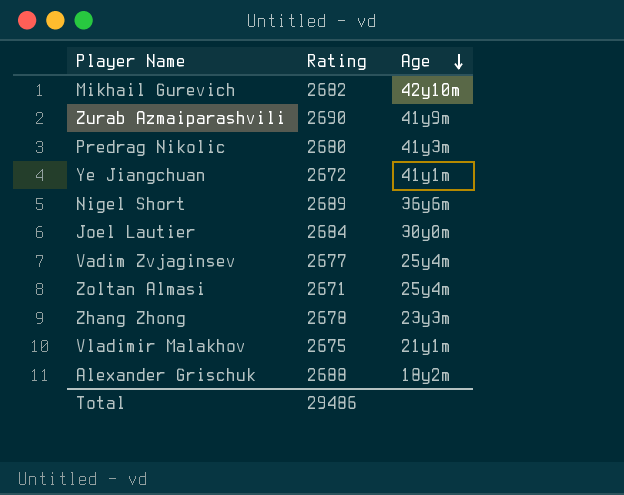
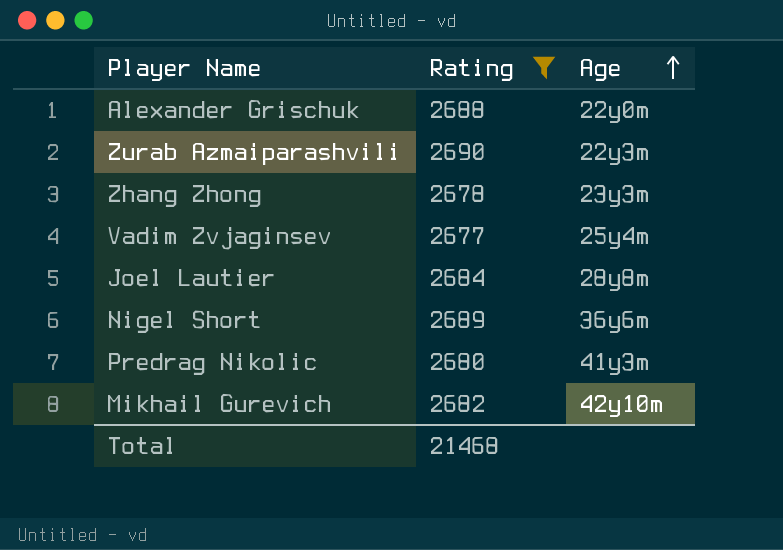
filter: none -> Rating >= 2677
row order: Age descending -> Age ascending
Alexander Grischuk | Age: 18y2m -> 22y0m
Zurab Azmaiparashvili | Age: 41y9m -> 22y3m
Joel Lautier | Age: 30y0m -> 28y8m
Total | Rating: 29486 -> 21468

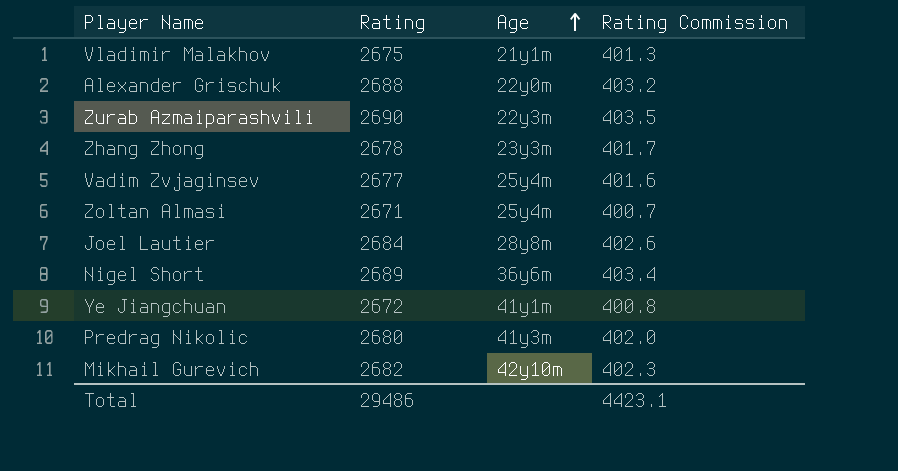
filter: Rating >= 2677 -> none
column Rating Commission | formula: none -> [Rating] * 0.15
Total | Rating: 21468 -> 29486

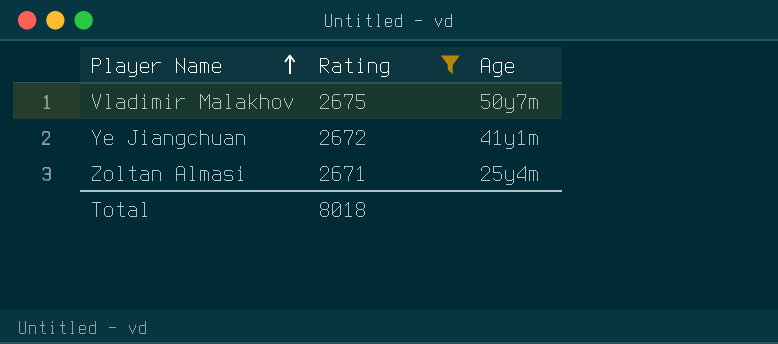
filter: none -> Rating <= 2675
row order: Age ascending -> Player Name ascending
column Rating Commission | formula: [Rating] * 0.15 -> none
Vladimir Malakhov | Age: 21y1m -> 50y7m
Total | Rating: 29486 -> 8018

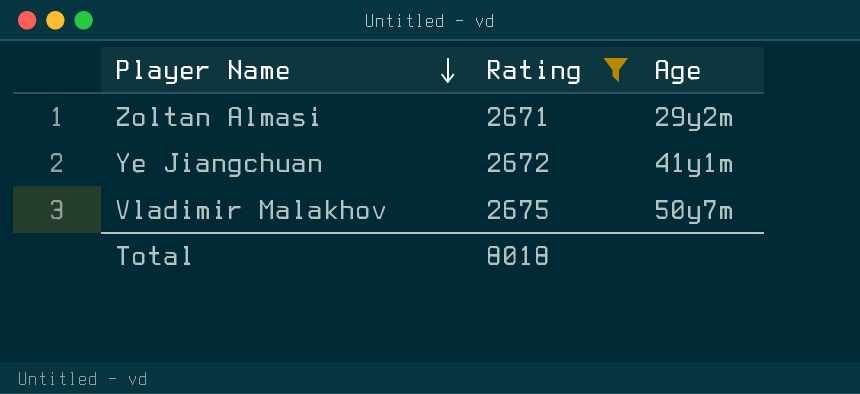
row order: Player Name ascending -> Player Name descending
Zoltan Almasi | Age: 25y4m -> 29y2m

